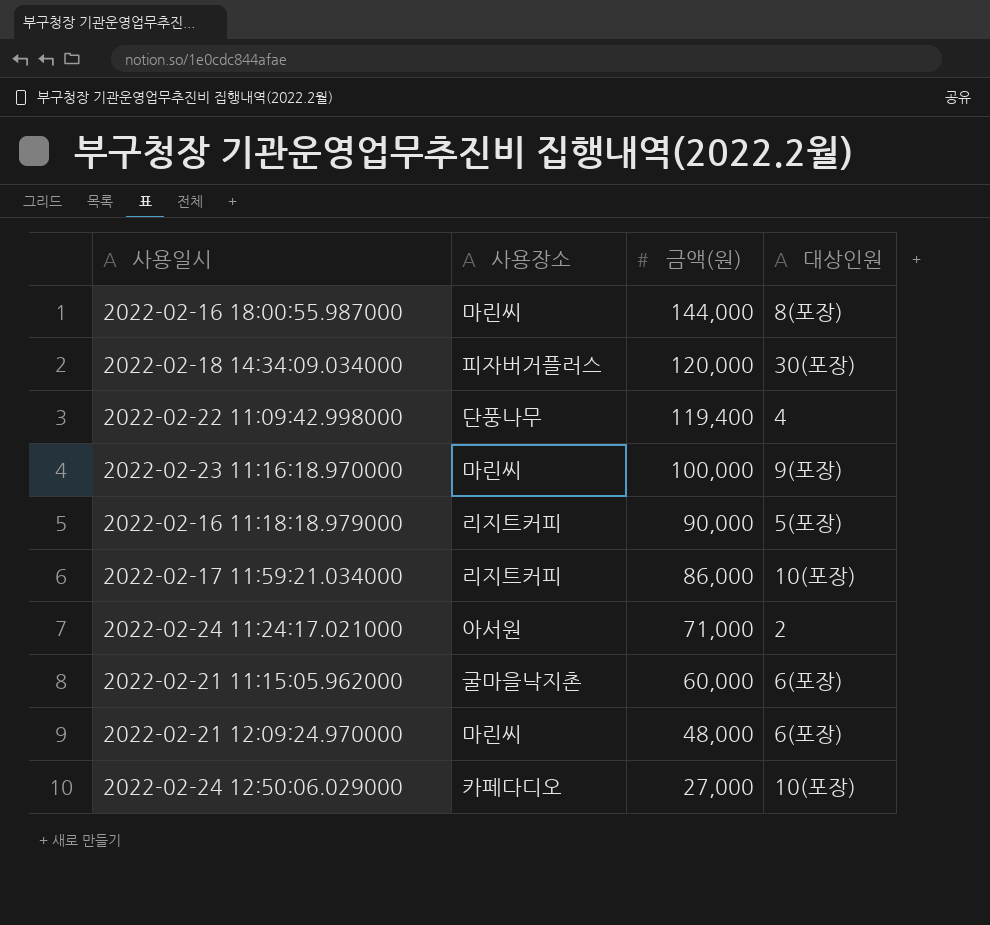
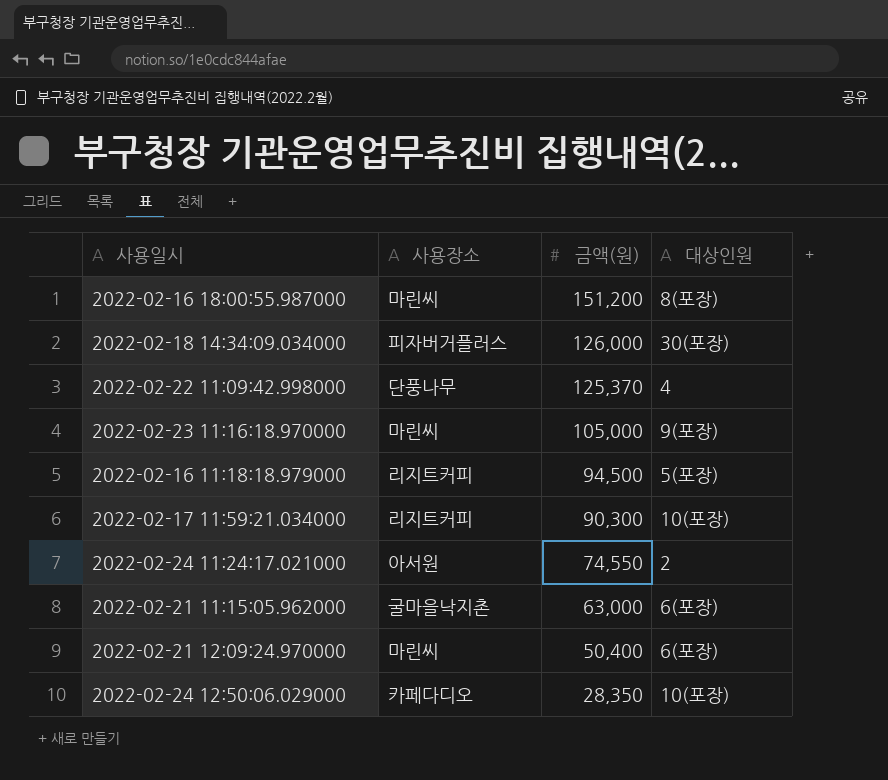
2022-02-16 18:00:55.987000 | 금액(원): 144,000 -> 151,200
2022-02-18 14:34:09.034000 | 금액(원): 120,000 -> 126,000
2022-02-22 11:09:42.998000 | 금액(원): 119,400 -> 125,370
2022-02-23 11:16:18.970000 | 금액(원): 100,000 -> 105,000
2022-02-16 11:18:18.979000 | 금액(원): 90,000 -> 94,500
2022-02-17 11:59:21.034000 | 금액(원): 86,000 -> 90,300
2022-02-24 11:24:17.021000 | 금액(원): 71,000 -> 74,550
2022-02-21 11:15:05.962000 | 금액(원): 60,000 -> 63,000
2022-02-21 12:09:24.970000 | 금액(원): 48,000 -> 50,400
2022-02-24 12:50:06.029000 | 금액(원): 27,000 -> 28,350

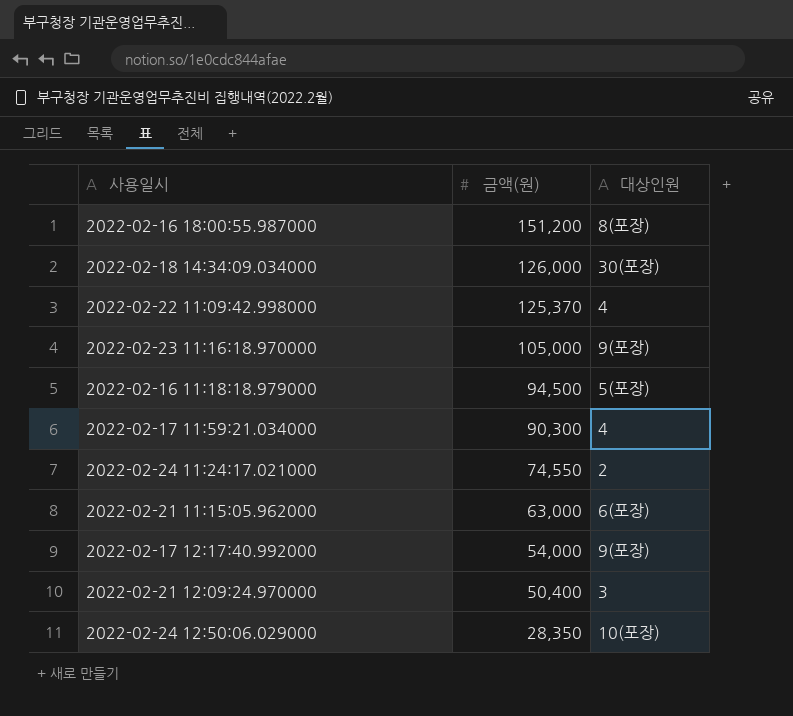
column 사용장소 | position: 2 -> none
2022-02-17 11:59:21.034000 | 대상인원: 10(포장) -> 4
row 2022-02-17 12:17:40.992000: none -> 54,000 | 9(포장)
2022-02-21 12:09:24.970000 | 대상인원: 6(포장) -> 3

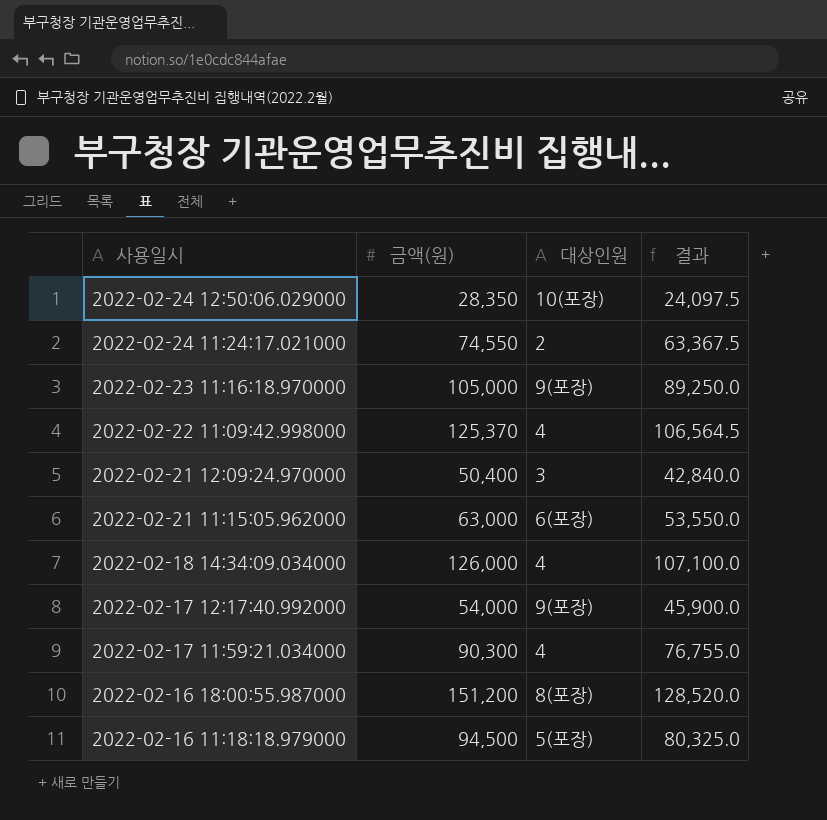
row order: 금액(원) descending -> 사용일시 descending
column 결과 | formula: none -> [금액(원)] * 0.85
2022-02-18 14:34:09.034000 | 대상인원: 30(포장) -> 4

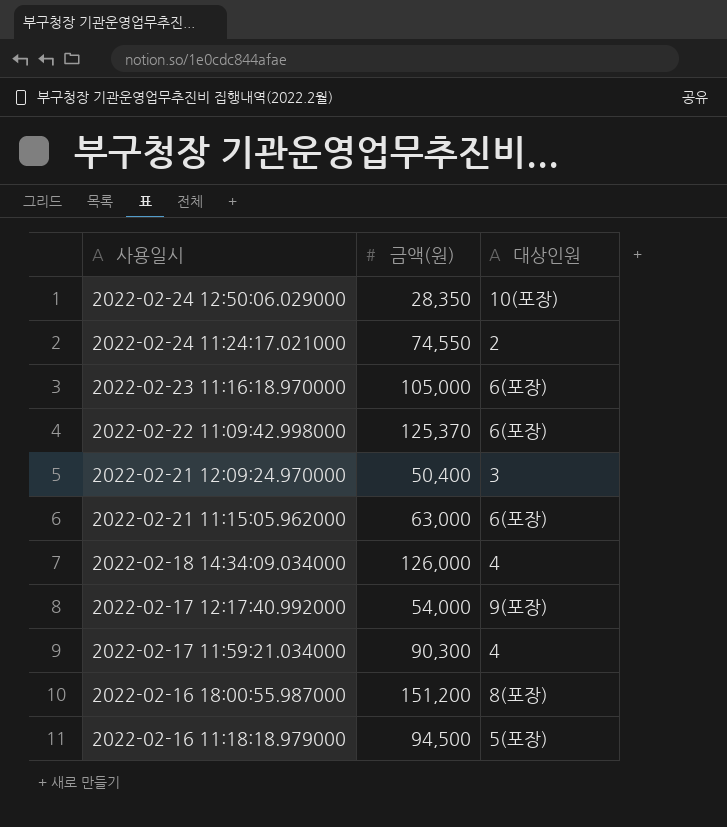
column 결과 | formula: [금액(원)] * 0.85 -> none
2022-02-23 11:16:18.970000 | 대상인원: 9(포장) -> 6(포장)
2022-02-22 11:09:42.998000 | 대상인원: 4 -> 6(포장)

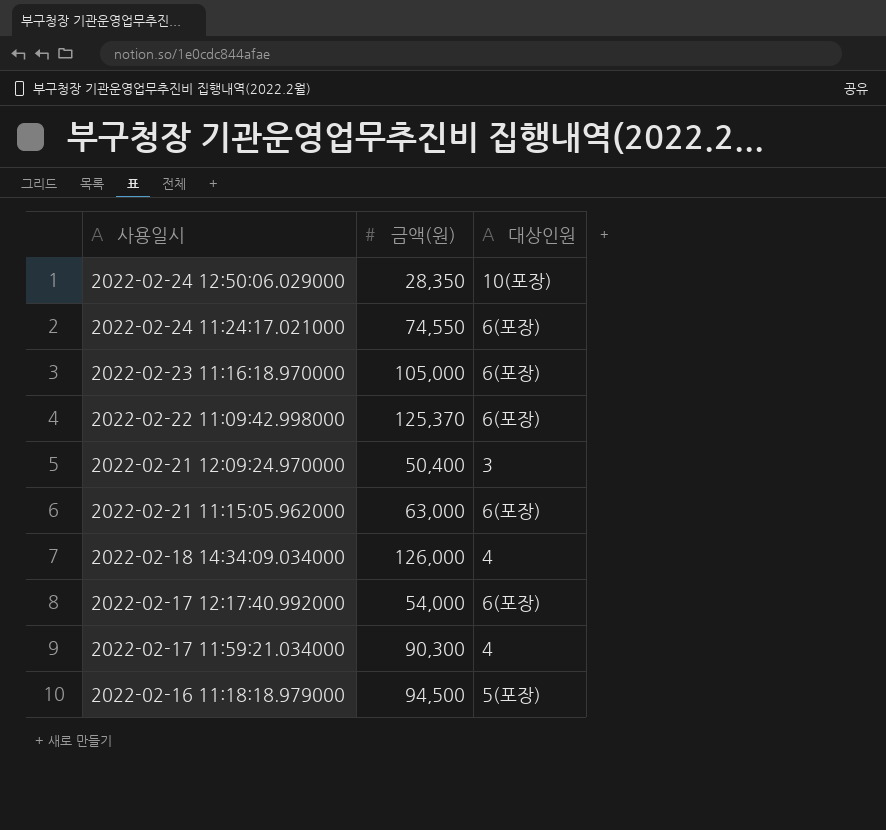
row 2022-02-16 18:00:55.987000: 151,200 | 8(포장) -> none
2022-02-24 11:24:17.021000 | 대상인원: 2 -> 6(포장)
2022-02-17 12:17:40.992000 | 대상인원: 9(포장) -> 6(포장)

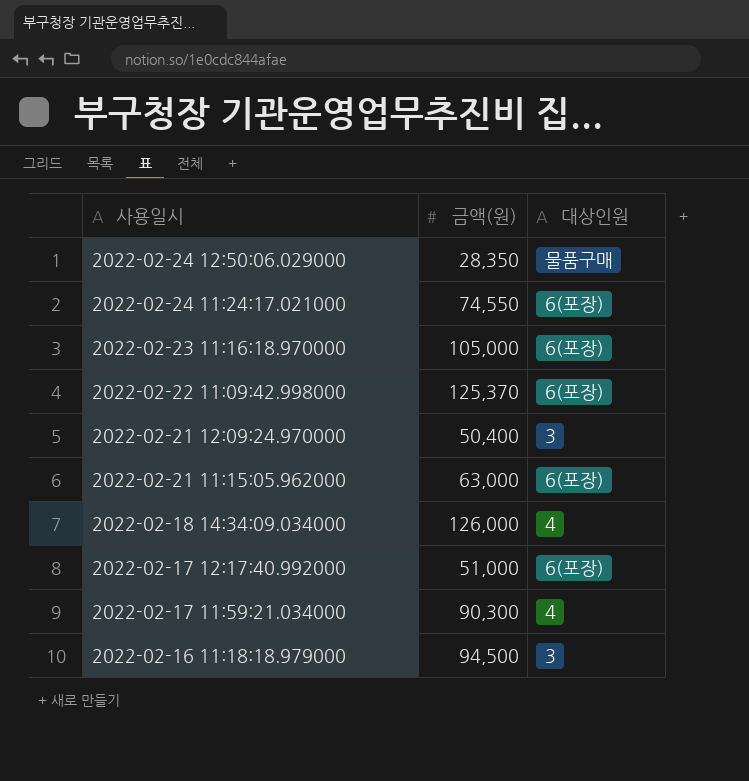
2022-02-24 12:50:06.029000 | 대상인원: 10(포장) -> 물품구매
2022-02-17 12:17:40.992000 | 금액(원): 54,000 -> 51,000
2022-02-16 11:18:18.979000 | 대상인원: 5(포장) -> 3

